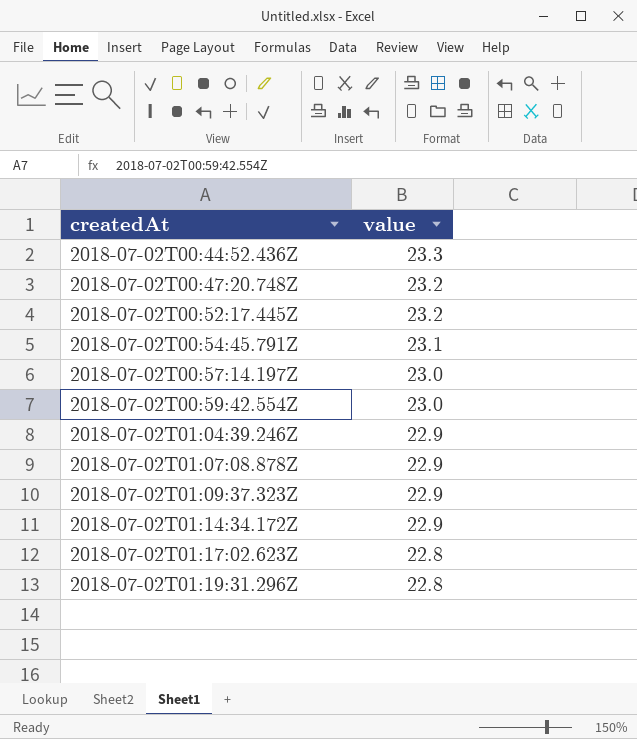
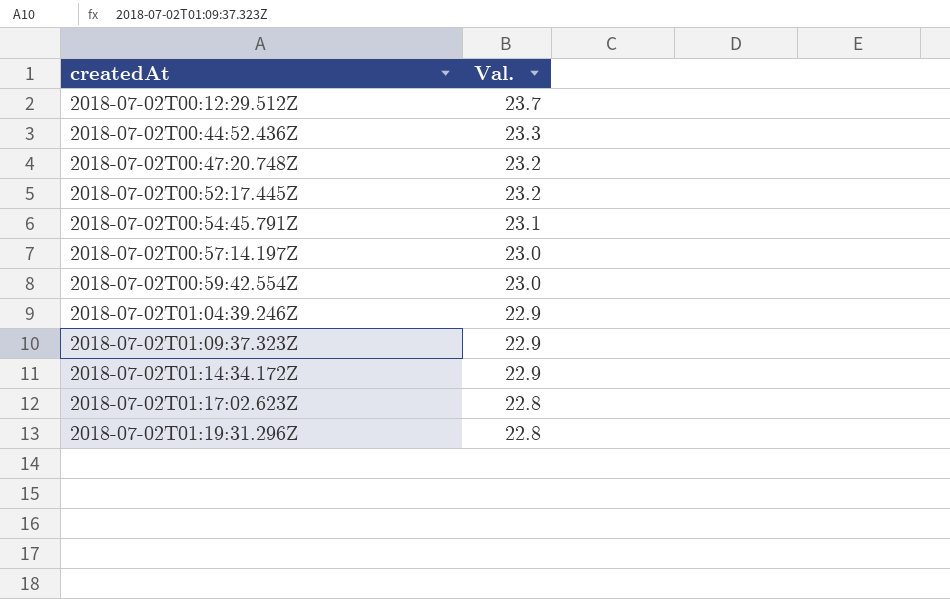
column name: value -> Val.
row 2018-07-02T01:07:08.878Z: 22.9 -> none
row 2018-07-02T00:12:29.512Z: none -> 23.7

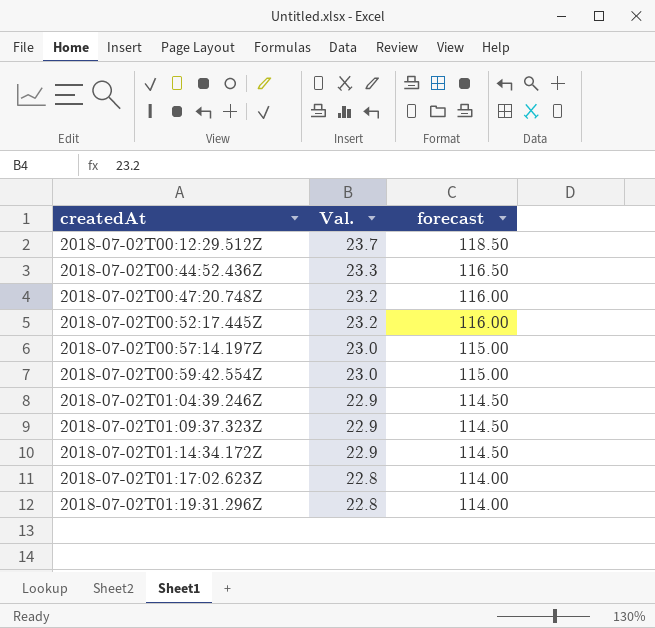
column forecast | formula: none -> [Val.] * 5
row 2018-07-02T00:54:45.791Z: 23.1 -> none

